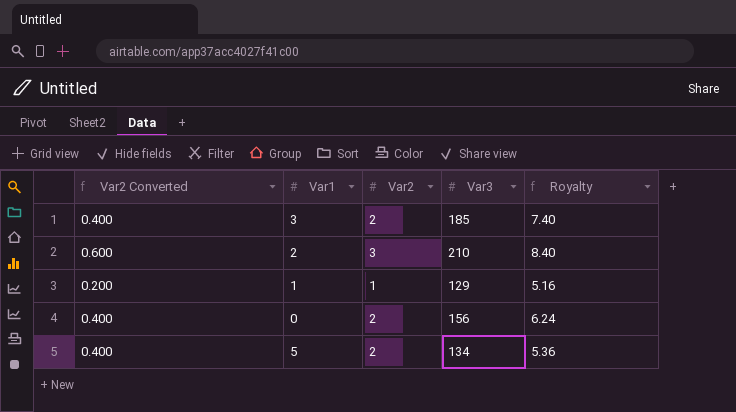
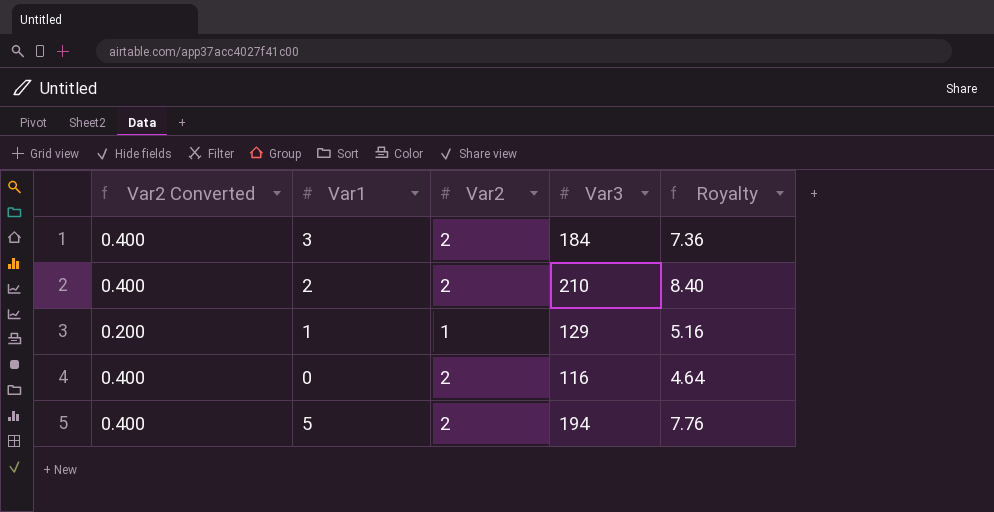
3 | Var3: 185 -> 184
3 | Royalty: 7.40 -> 7.36
2 | Var2 Converted: 0.600 -> 0.400
2 | Var2: 3 -> 2
0 | Var3: 156 -> 116
0 | Royalty: 6.24 -> 4.64
5 | Var3: 134 -> 194
5 | Royalty: 5.36 -> 7.76

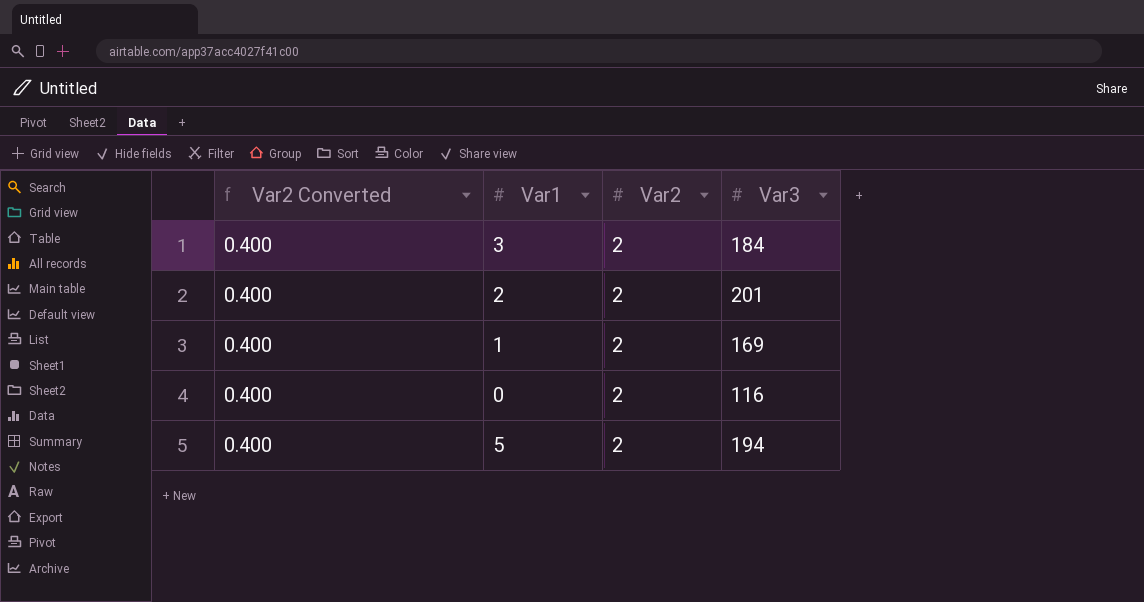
column Royalty | formula: [Var3] * 0.04 -> none
2 | Var3: 210 -> 201
1 | Var2 Converted: 0.200 -> 0.400
1 | Var2: 1 -> 2
1 | Var3: 129 -> 169

